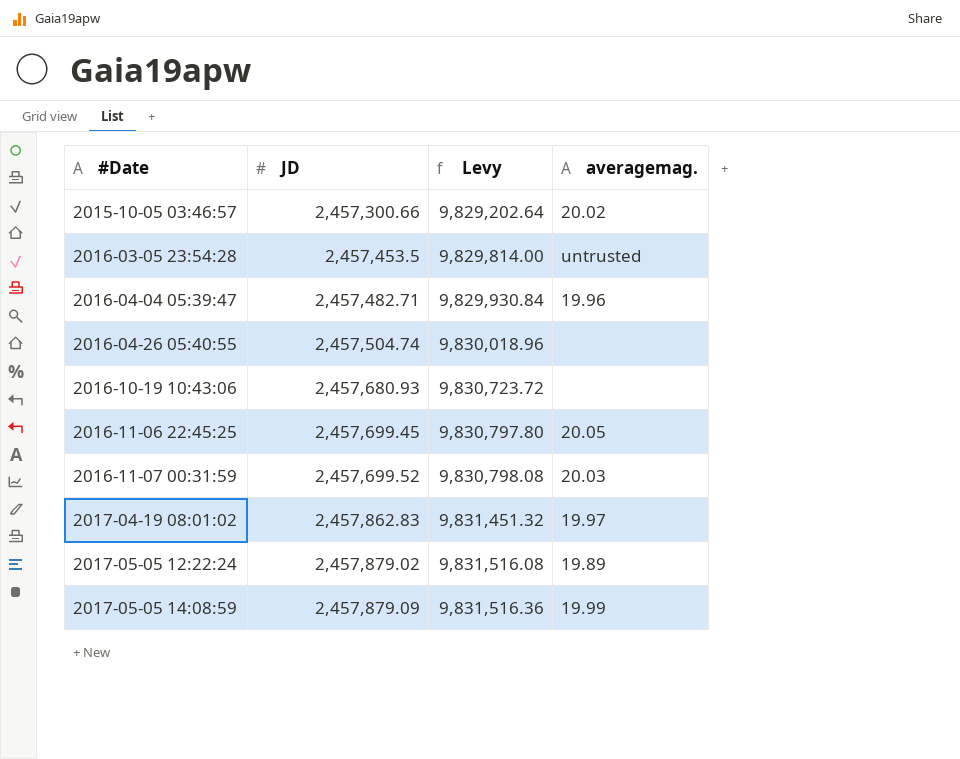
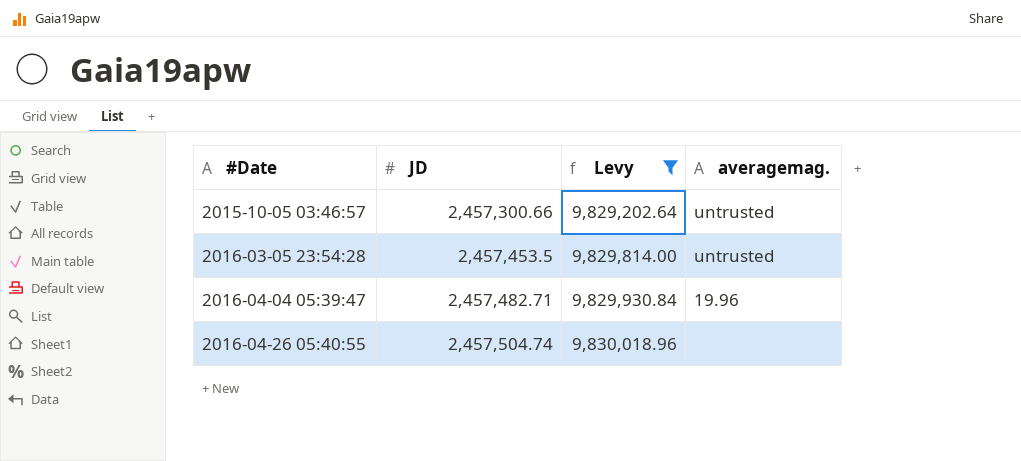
filter: none -> Levy <= 9,830,018.96
2015-10-05 03:46:57 | averagemag.: 20.02 -> untrusted

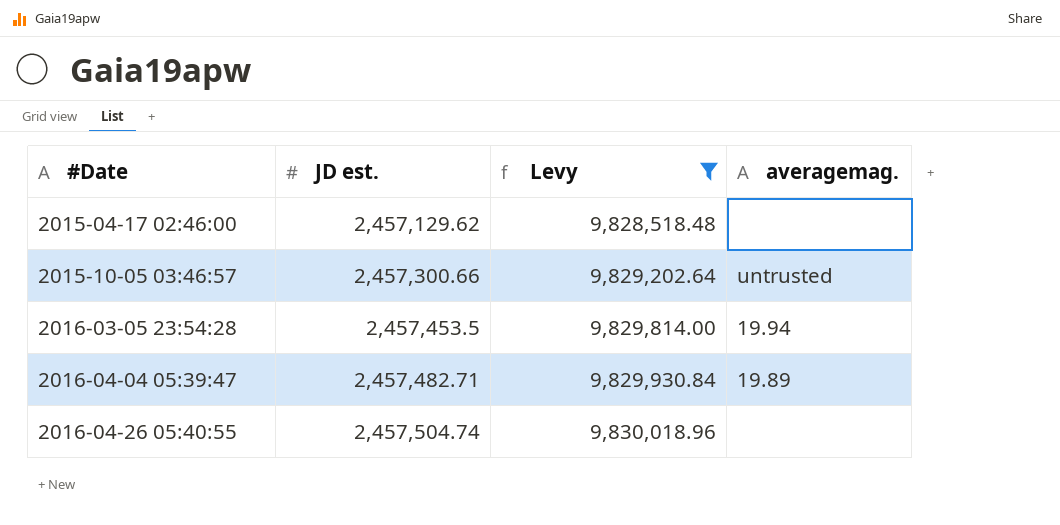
column name: JD -> JD est.
row 2015-04-17 02:46:00: none -> 2,457,129.62 | 9,828,518.48 | none
2016-03-05 23:54:28 | averagemag.: untrusted -> 19.94
2016-04-04 05:39:47 | averagemag.: 19.96 -> 19.89

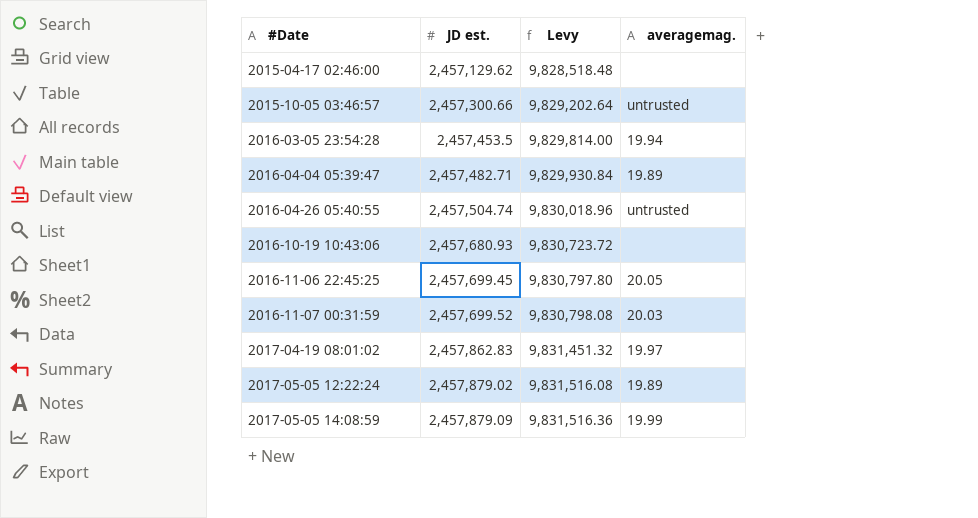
filter: Levy <= 9,830,018.96 -> none
2016-04-26 05:40:55 | averagemag.: none -> untrusted

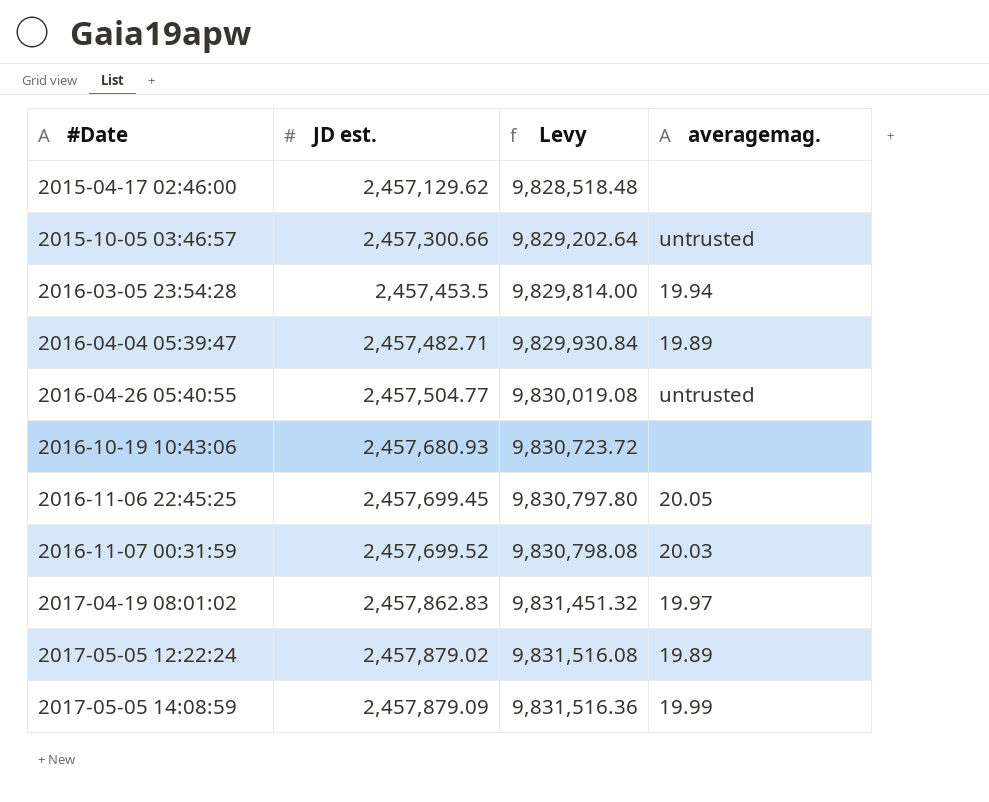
2016-04-26 05:40:55 | JD est.: 2,457,504.74 -> 2,457,504.77
2016-04-26 05:40:55 | Levy: 9,830,018.96 -> 9,830,019.08

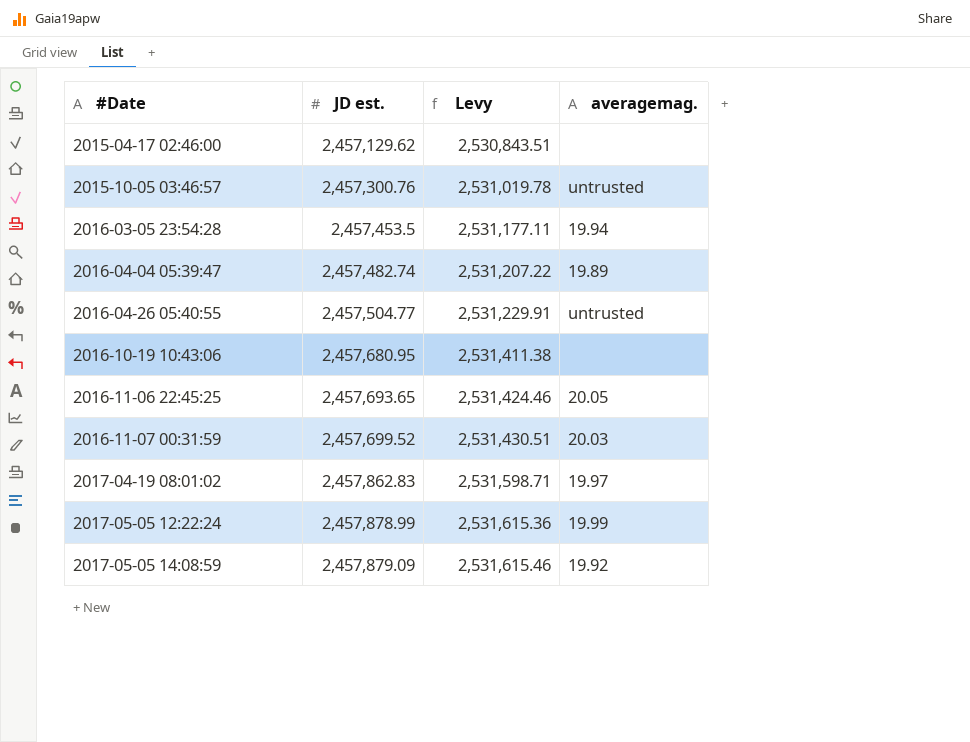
column Levy | formula: [JD est.] * 4 -> [JD est.] * 1.03
2015-10-05 03:46:57 | JD est.: 2,457,300.66 -> 2,457,300.76
2016-04-04 05:39:47 | JD est.: 2,457,482.71 -> 2,457,482.74
2016-10-19 10:43:06 | JD est.: 2,457,680.93 -> 2,457,680.95
2016-11-06 22:45:25 | JD est.: 2,457,699.45 -> 2,457,693.65
2017-05-05 12:22:24 | JD est.: 2,457,879.02 -> 2,457,878.99
2017-05-05 12:22:24 | averagemag.: 19.89 -> 19.99
2017-05-05 14:08:59 | averagemag.: 19.99 -> 19.92

